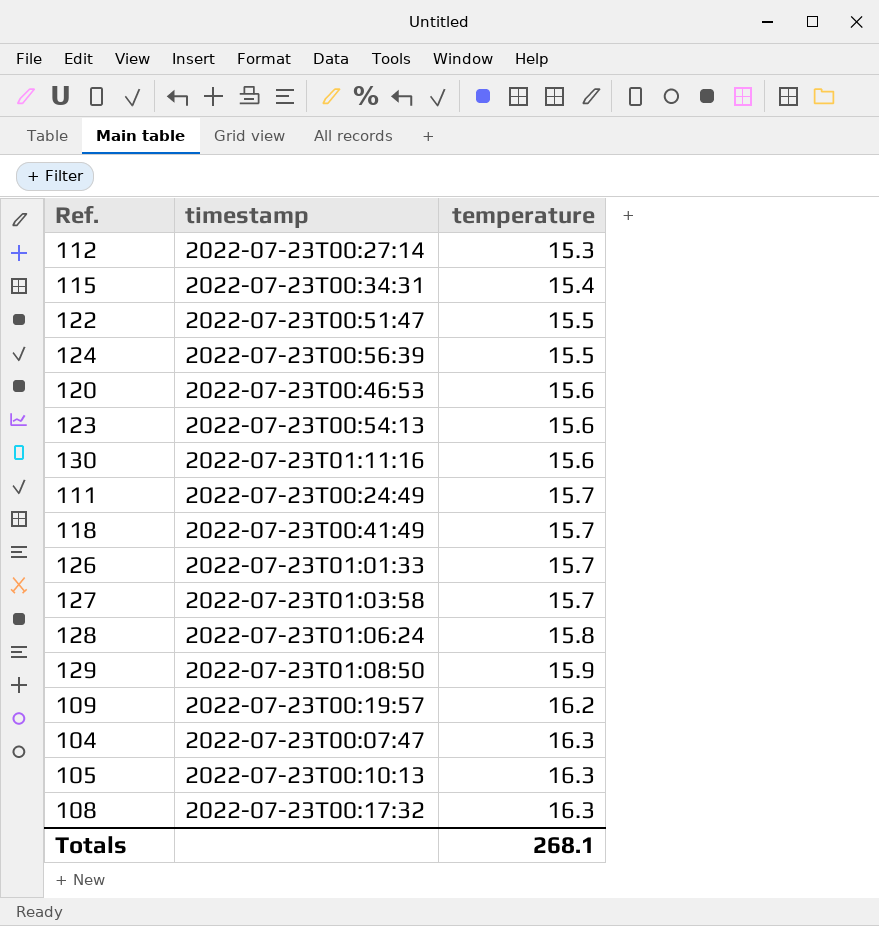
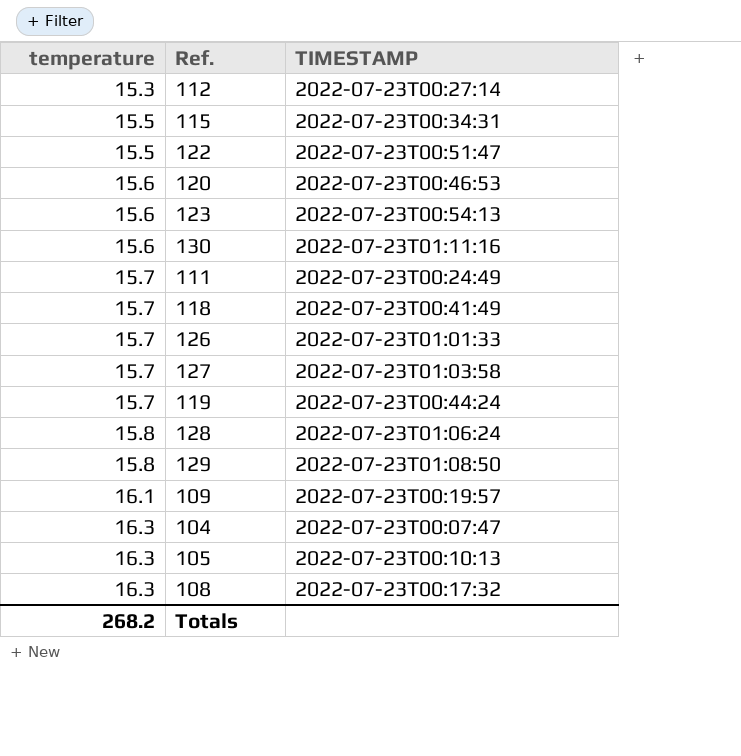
column temperature | position: 3 -> 1
column name: timestamp -> TIMESTAMP
row 124: 2022-07-23T00:56:39 | 15.5 -> none
115 | temperature: 15.4 -> 15.5
row 119: none -> 15.7 | 2022-07-23T00:44:24
129 | temperature: 15.9 -> 15.8
109 | temperature: 16.2 -> 16.1
Totals | temperature: 268.1 -> 268.2

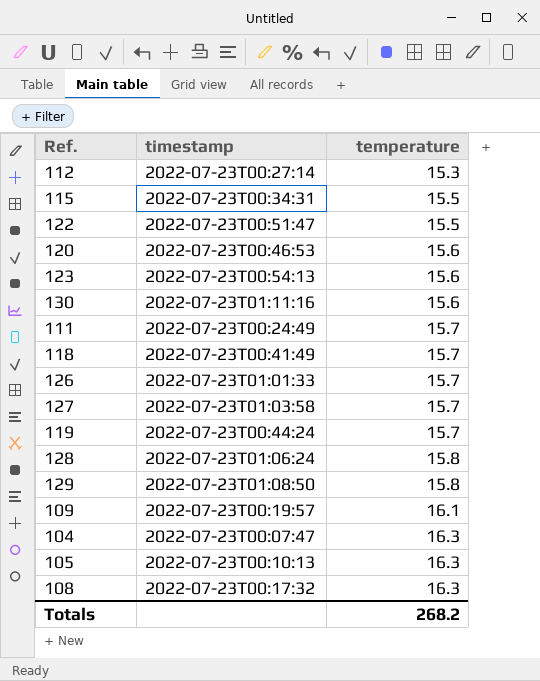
column name: TIMESTAMP -> timestamp
column temperature | position: 1 -> 3

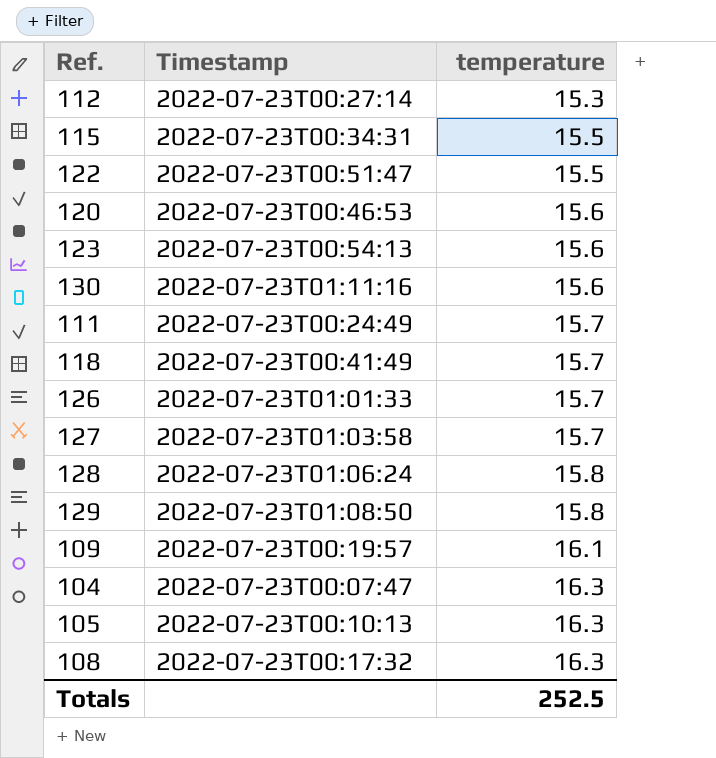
column name: timestamp -> Timestamp
row 119: 2022-07-23T00:44:24 | 15.7 -> none
Totals | temperature: 268.2 -> 252.5

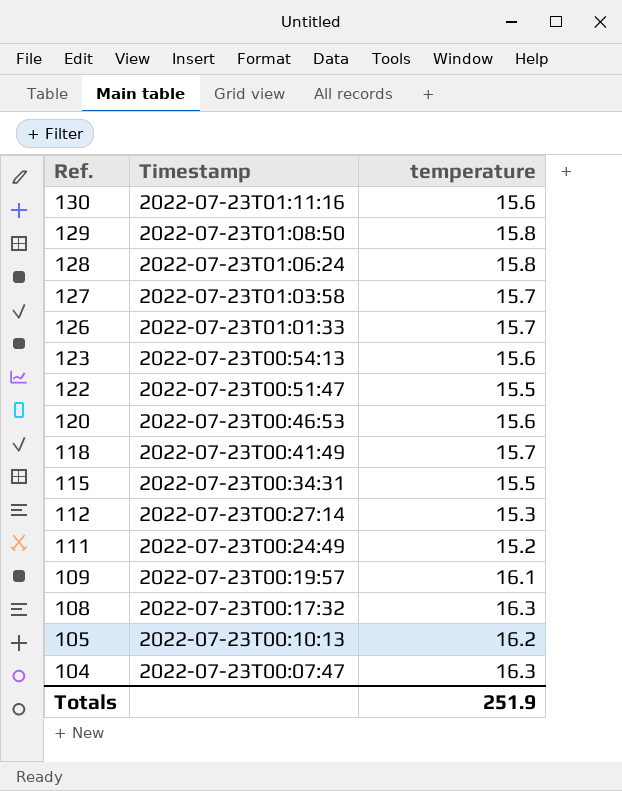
row order: temperature ascending -> Ref. descending
111 | temperature: 15.7 -> 15.2
105 | temperature: 16.3 -> 16.2
Totals | temperature: 252.5 -> 251.9

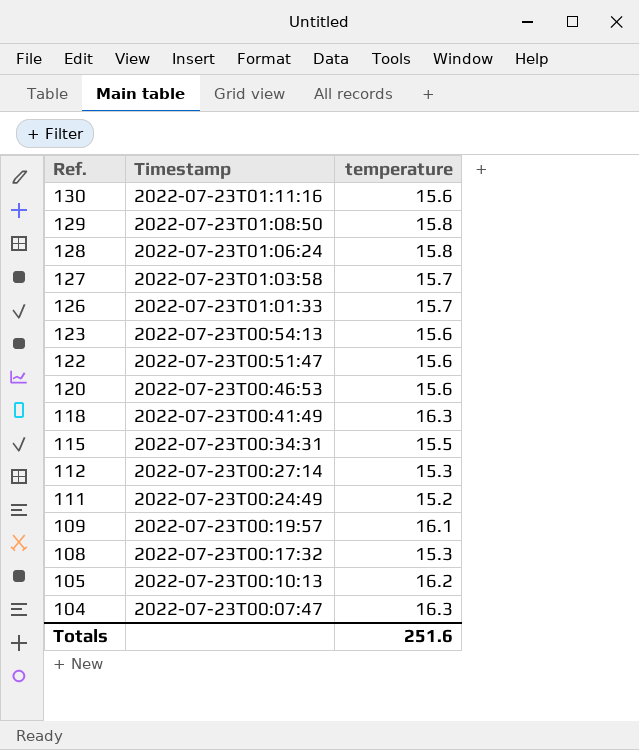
122 | temperature: 15.5 -> 15.6
118 | temperature: 15.7 -> 16.3
108 | temperature: 16.3 -> 15.3
Totals | temperature: 251.9 -> 251.6

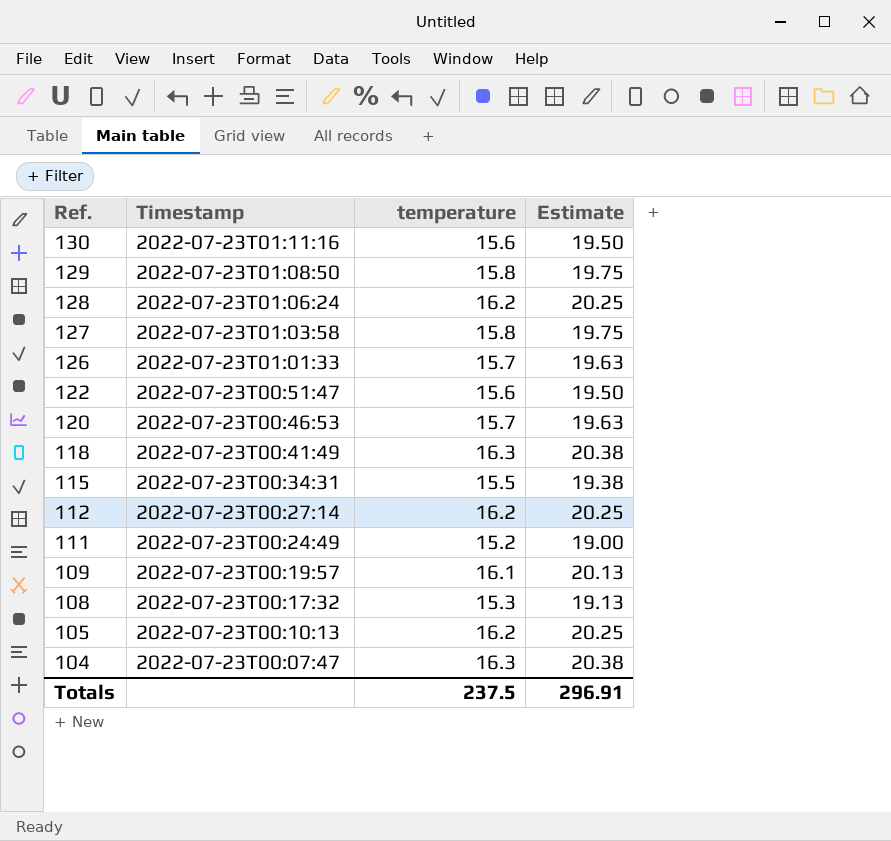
column Estimate | formula: none -> [temperature] * 1.25
row 123: 2022-07-23T00:54:13 | 15.6 -> none
128 | temperature: 15.8 -> 16.2
127 | temperature: 15.7 -> 15.8
120 | temperature: 15.6 -> 15.7
112 | temperature: 15.3 -> 16.2
Totals | temperature: 251.6 -> 237.5

